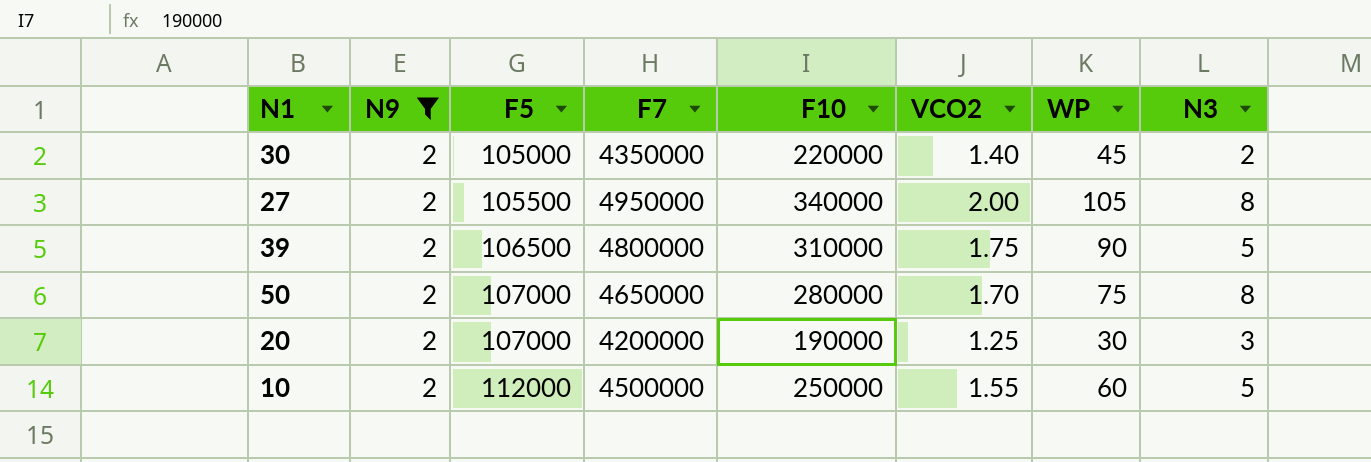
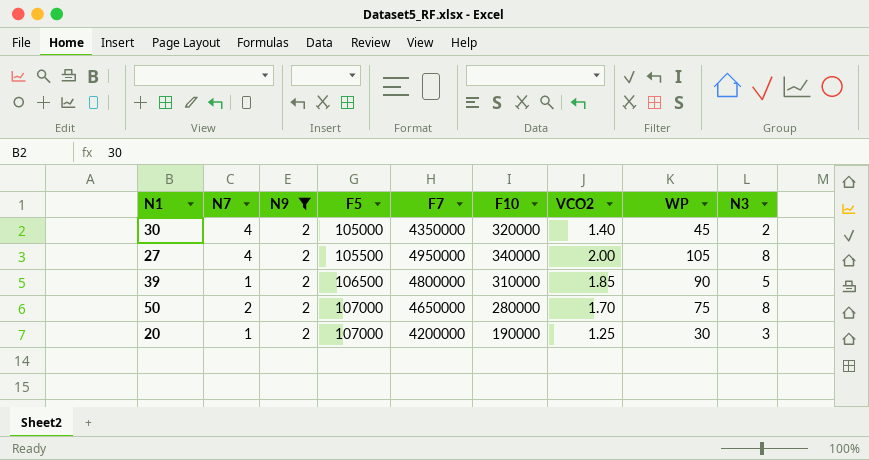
column N7 | position: none -> 2
row 10: 2 | 112000 | 4500000 | 250000 | 1.55 | 60 | 5 -> none
30 | F10: 220000 -> 320000
39 | VCO2: 1.75 -> 1.85

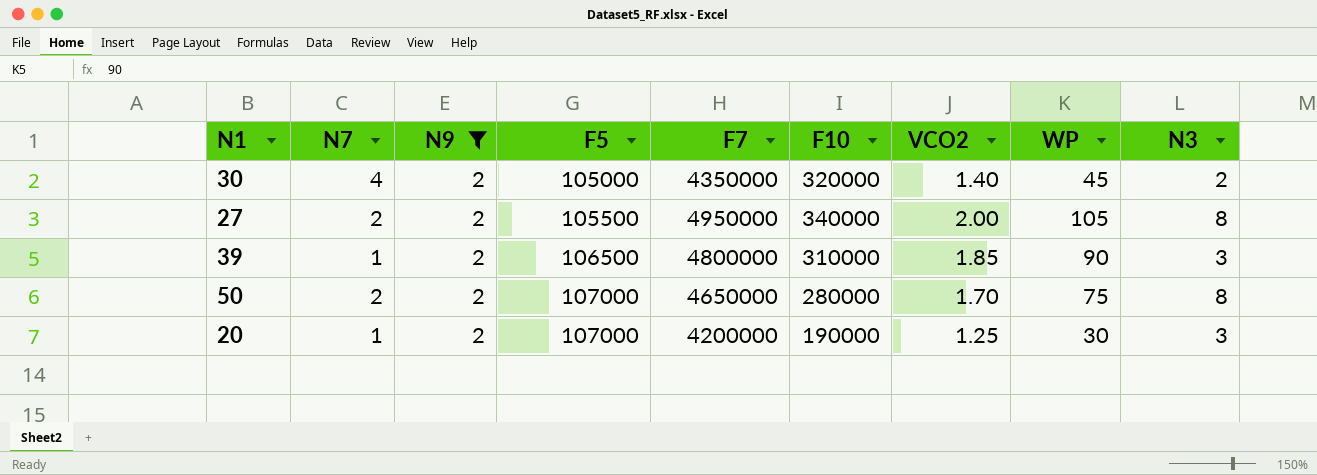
27 | N7: 4 -> 2
39 | N3: 5 -> 3

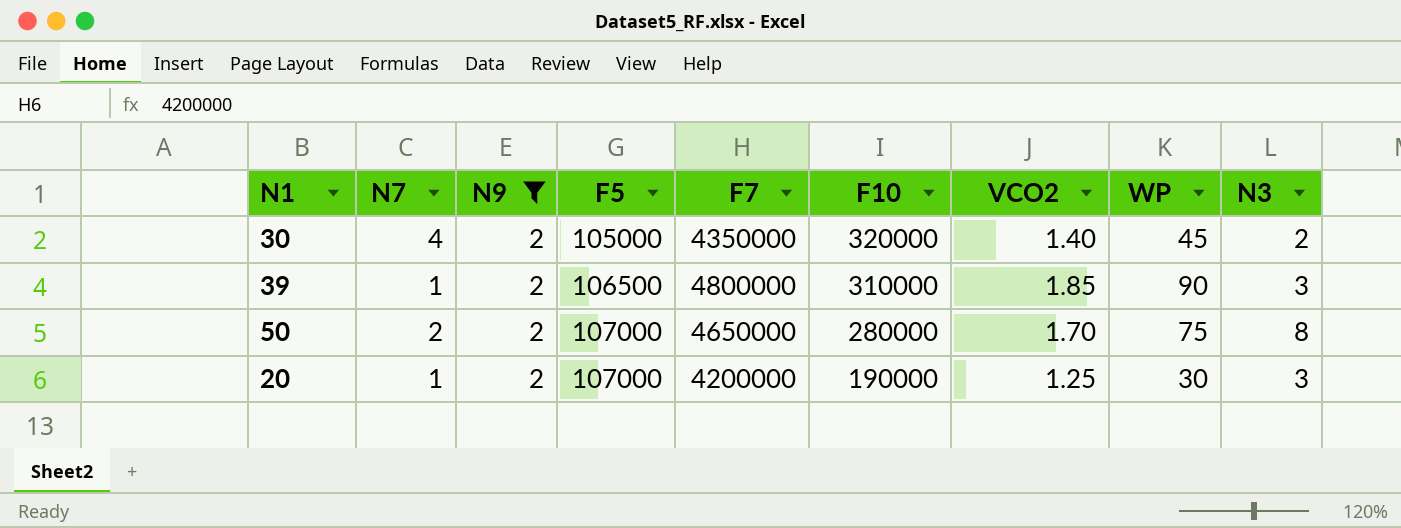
row 27: 2 | 2 | 105500 | 4950000 | 340000 | 2.00 | 105 | 8 -> none

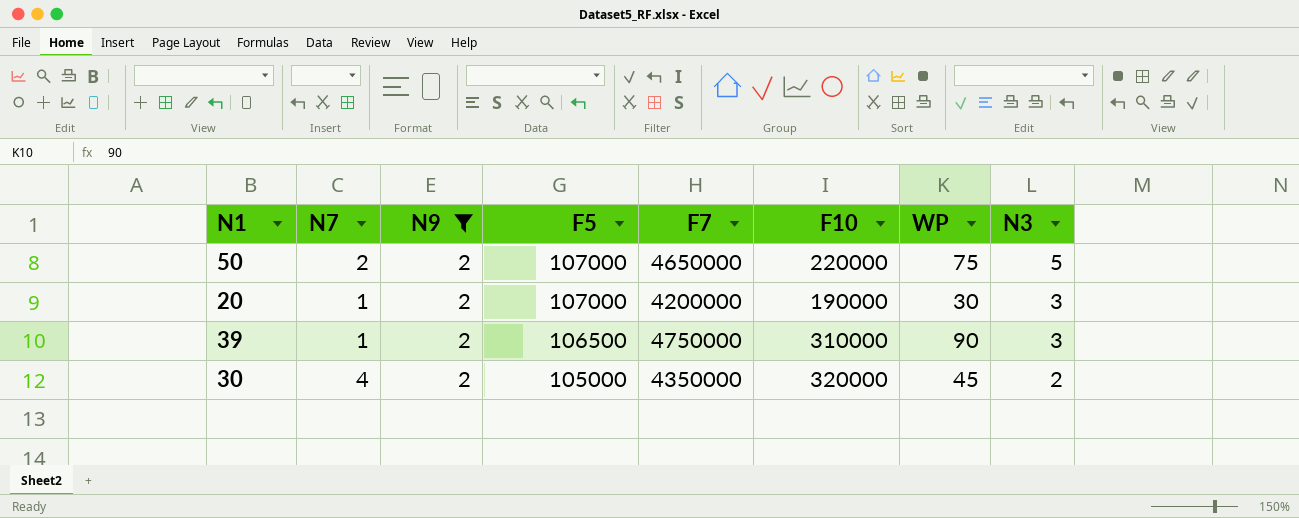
row order: F5 ascending -> F5 descending
column VCO2 | position: 7 -> none
50 | F10: 280000 -> 220000
50 | N3: 8 -> 5
39 | F7: 4800000 -> 4750000

